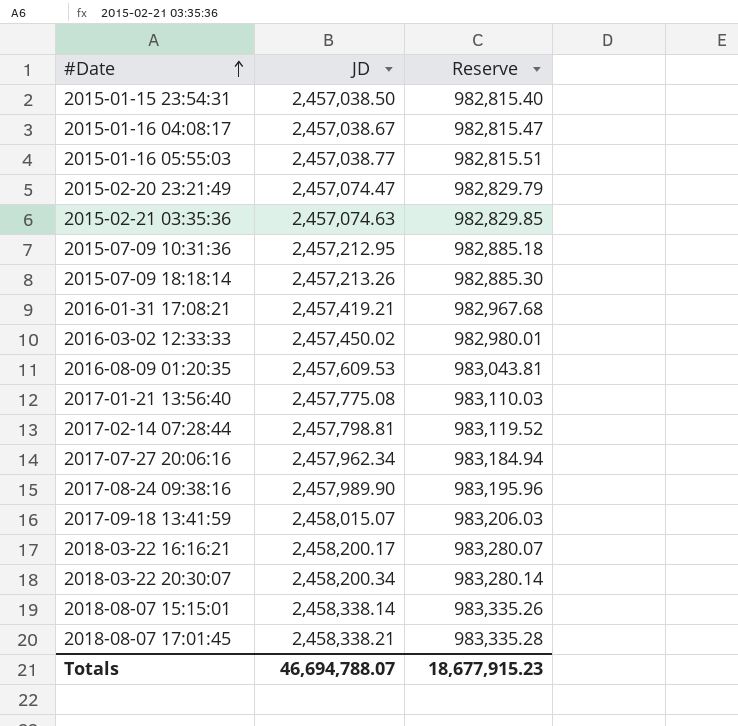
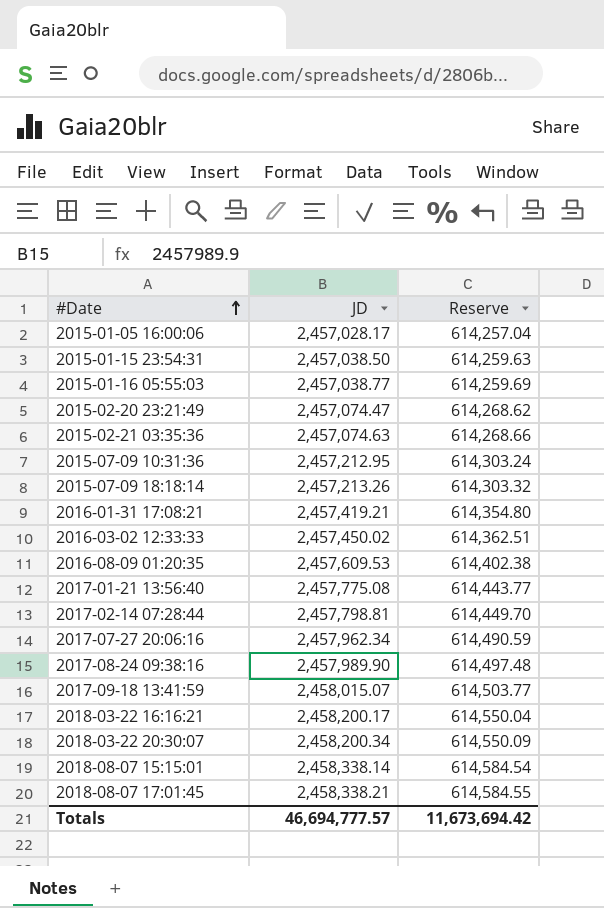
column Reserve | formula: [JD] * 0.4 -> [JD] * 0.25
row 2015-01-16 04:08:17: 2,457,038.67 | 982,815.47 -> none
row 2015-01-05 16:00:06: none -> 2,457,028.17 | 614,257.04
Totals | JD: 46,694,788.07 -> 46,694,777.57
Totals | Reserve: 18,677,915.23 -> 11,673,694.42

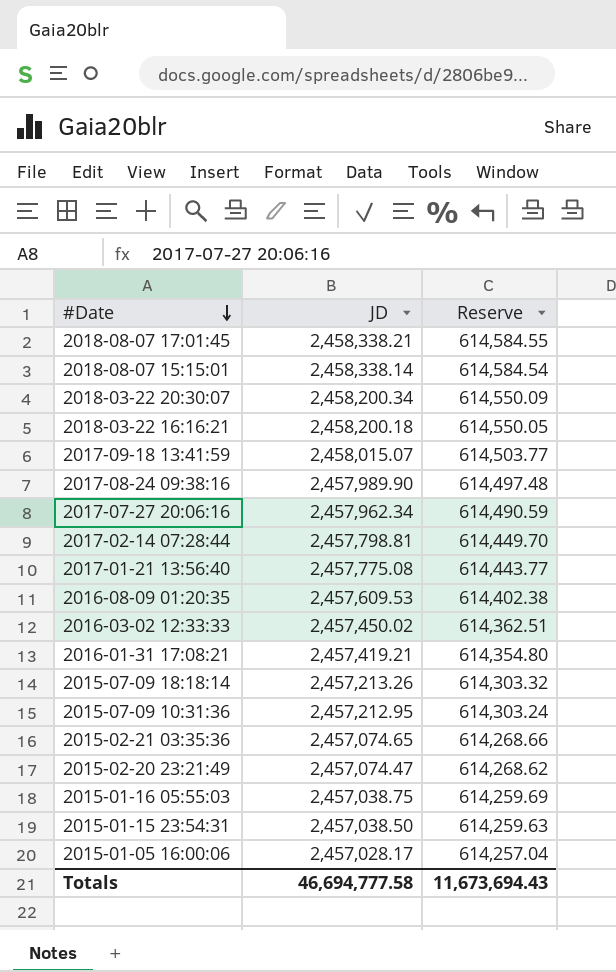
row order: #Date ascending -> #Date descending
2018-03-22 16:16:21 | JD: 2,458,200.17 -> 2,458,200.18
2018-03-22 16:16:21 | Reserve: 614,550.04 -> 614,550.05
2015-02-21 03:35:36 | JD: 2,457,074.63 -> 2,457,074.65
2015-01-16 05:55:03 | JD: 2,457,038.77 -> 2,457,038.75
Totals | JD: 46,694,777.57 -> 46,694,777.58
Totals | Reserve: 11,673,694.42 -> 11,673,694.43

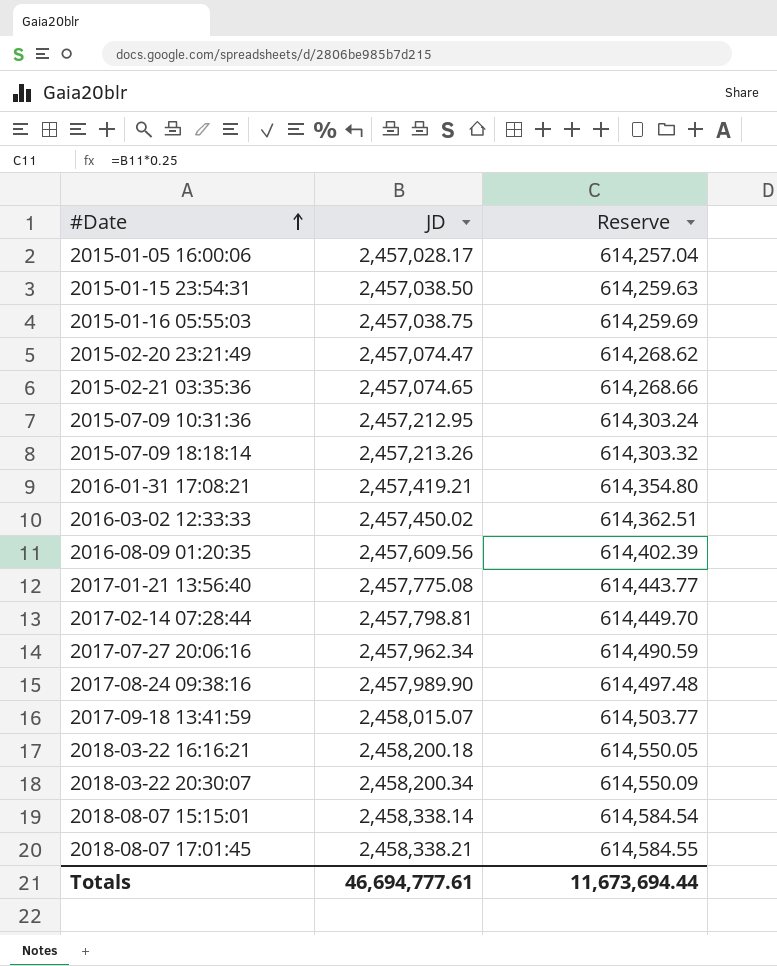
row order: #Date descending -> #Date ascending
2016-08-09 01:20:35 | JD: 2,457,609.53 -> 2,457,609.56
2016-08-09 01:20:35 | Reserve: 614,402.38 -> 614,402.39
Totals | JD: 46,694,777.58 -> 46,694,777.61
Totals | Reserve: 11,673,694.43 -> 11,673,694.44

